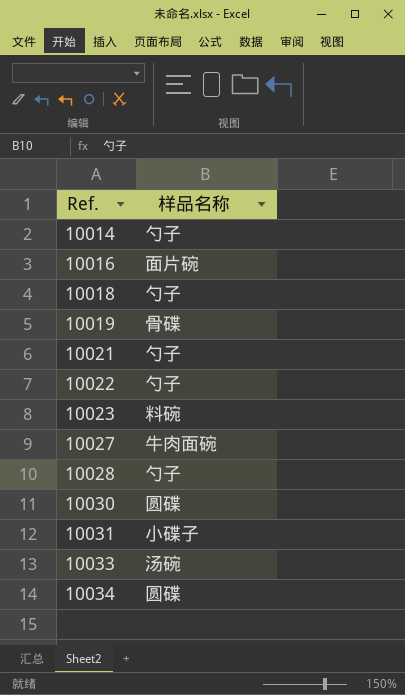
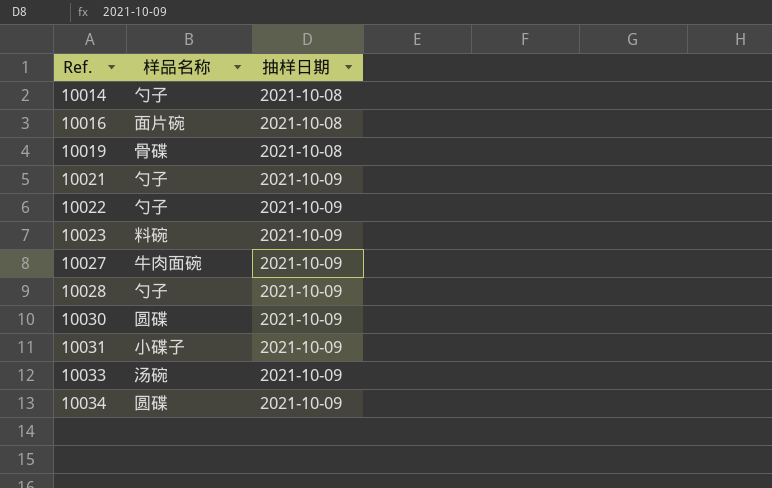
column 抽样日期 | position: none -> 3
row 10018: 勺子 -> none

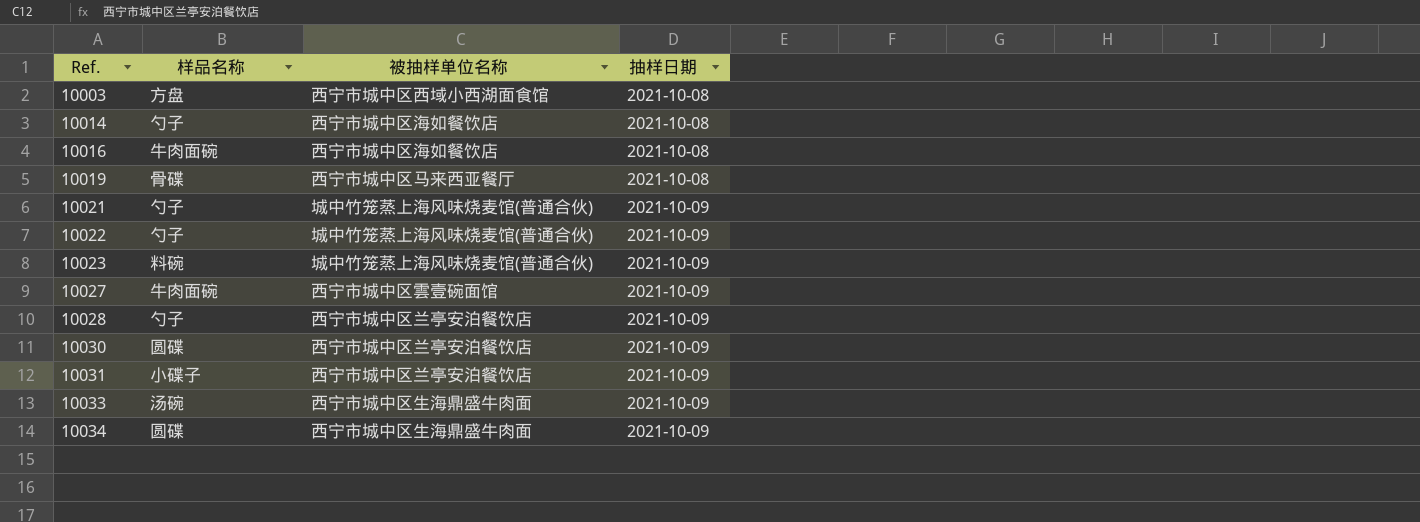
column 被抽样单位名称 | position: none -> 3
row 10003: none -> 方盘 | 西宁市城中区西域小西湖面食馆 | 2021-10-08
10016 | 样品名称: 面片碗 -> 牛肉面碗

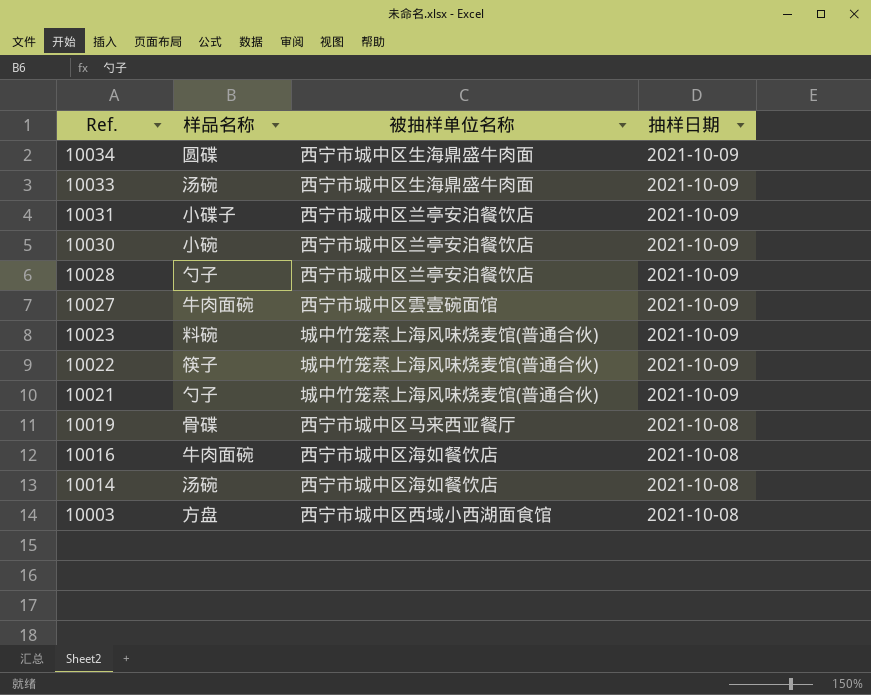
row order: Ref. ascending -> Ref. descending
10030 | 样品名称: 圆碟 -> 小碗
10022 | 样品名称: 勺子 -> 筷子
10014 | 样品名称: 勺子 -> 汤碗

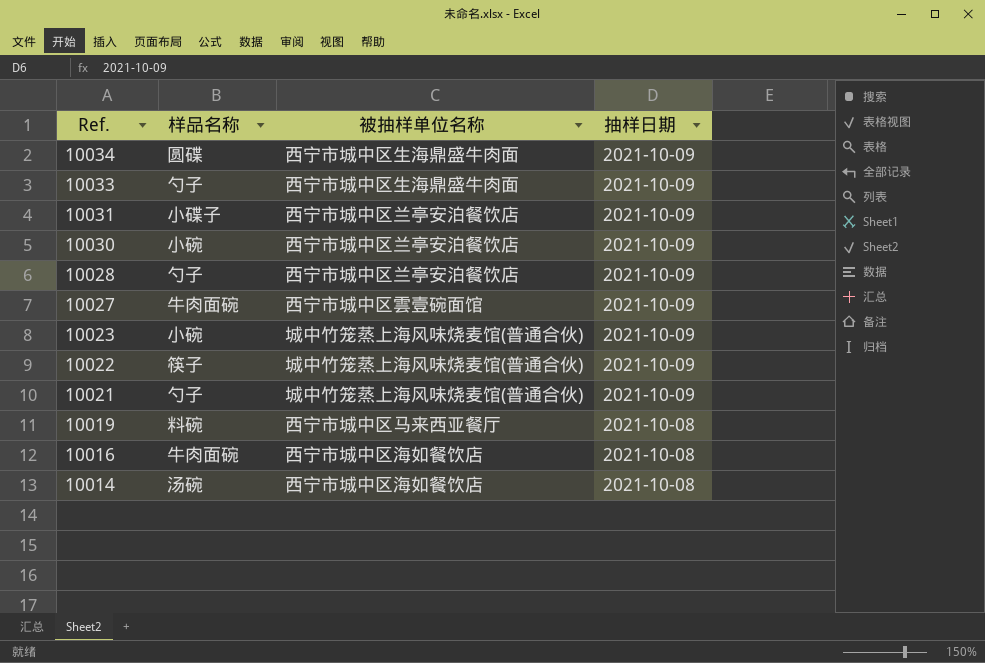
row 10003: 方盘 | 西宁市城中区西域小西湖面食馆 | 2021-10-08 -> none
10033 | 样品名称: 汤碗 -> 勺子
10023 | 样品名称: 料碗 -> 小碗
10019 | 样品名称: 骨碟 -> 料碗

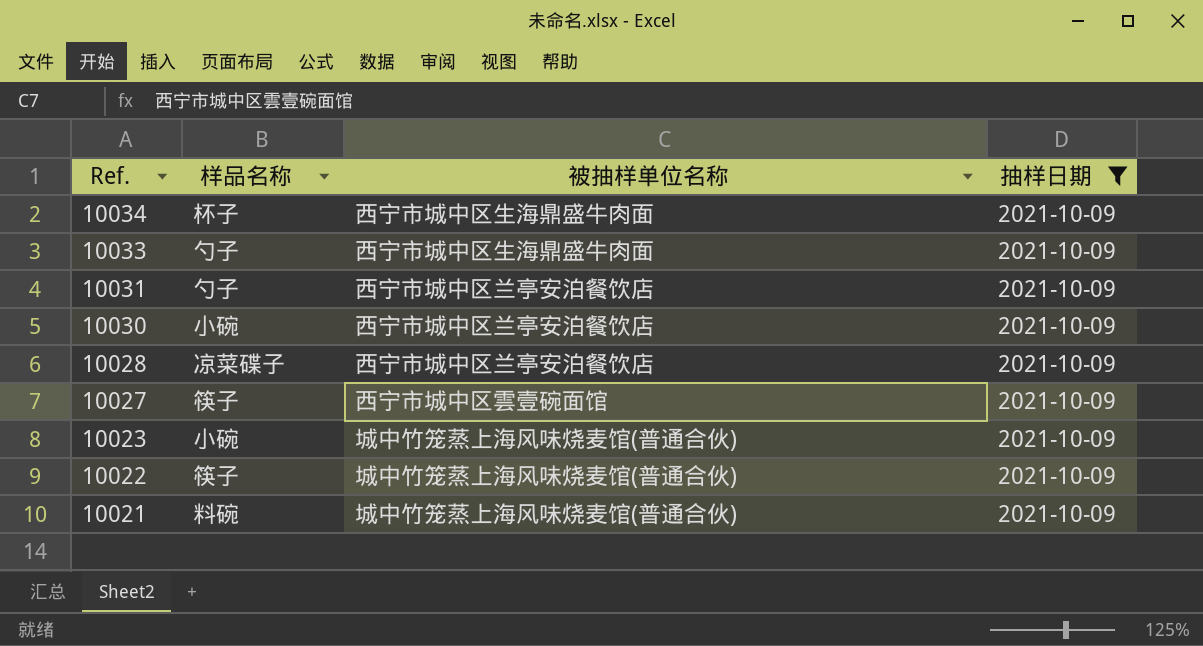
filter: none -> 抽样日期 = 2021-10-09
10034 | 样品名称: 圆碟 -> 杯子
10031 | 样品名称: 小碟子 -> 勺子
10028 | 样品名称: 勺子 -> 凉菜碟子
10027 | 样品名称: 牛肉面碗 -> 筷子
10021 | 样品名称: 勺子 -> 料碗

